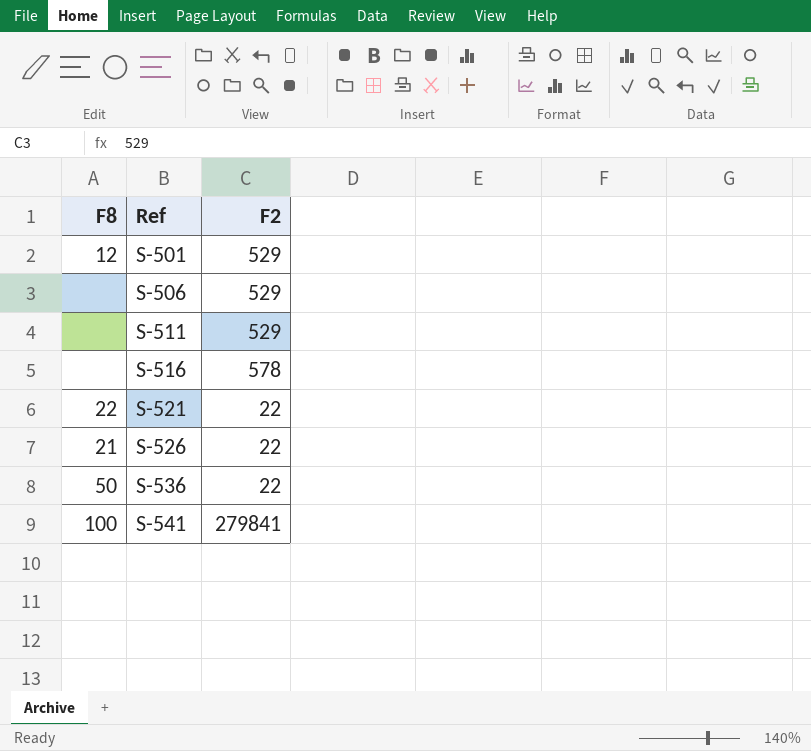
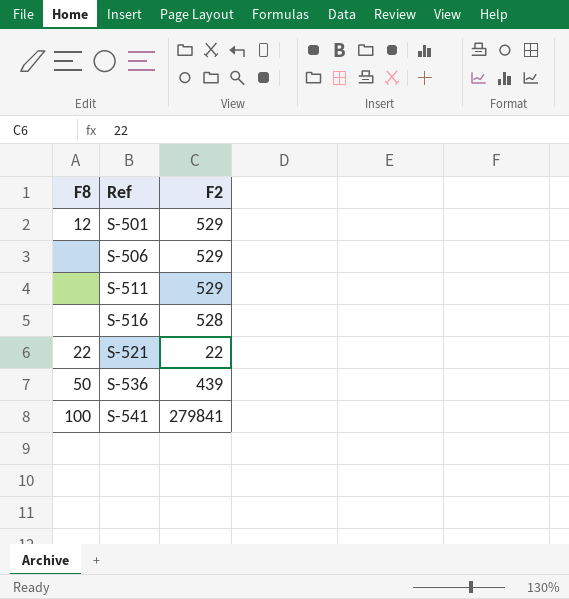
row S-526: 21 | 22 -> none
S-516 | F2: 578 -> 528
S-536 | F2: 22 -> 439

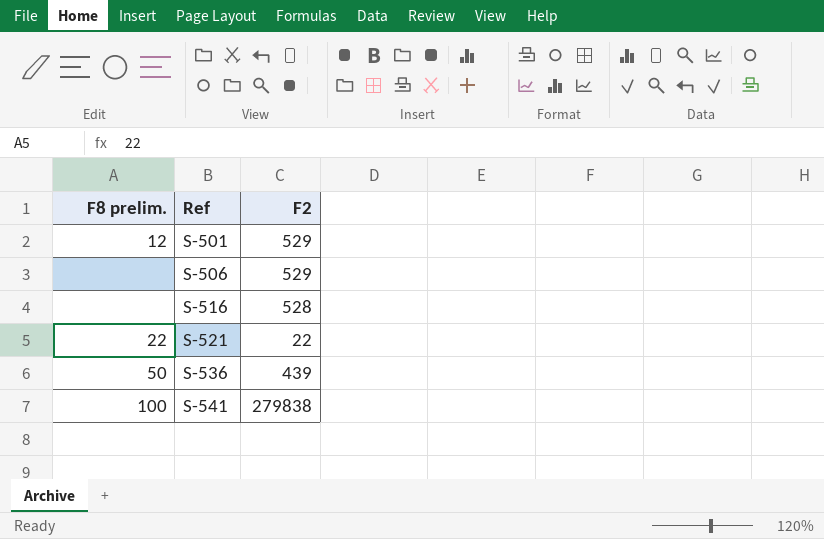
column name: F8 -> F8 prelim.
row S-511: none | 529 -> none
S-541 | F2: 279841 -> 279838

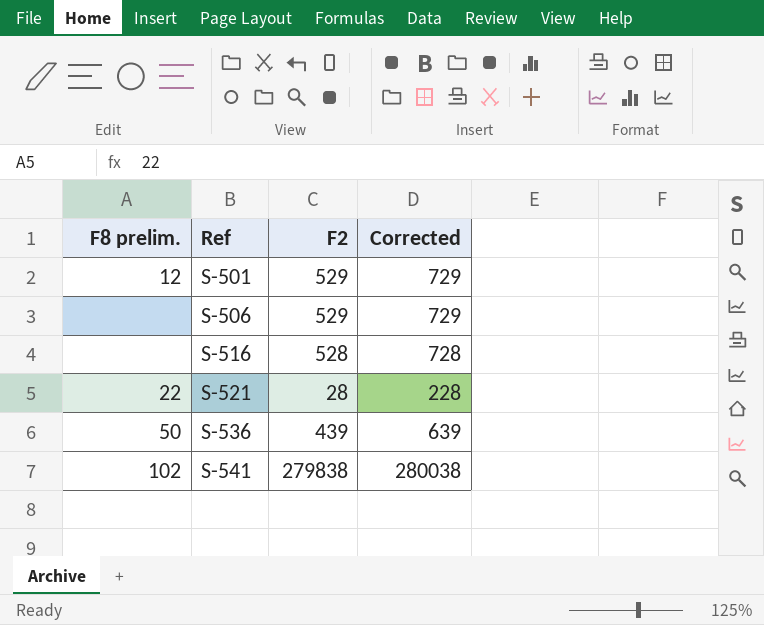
column Corrected | formula: none -> [F2] + 200
S-521 | F2: 22 -> 28
S-541 | F8 prelim.: 100 -> 102

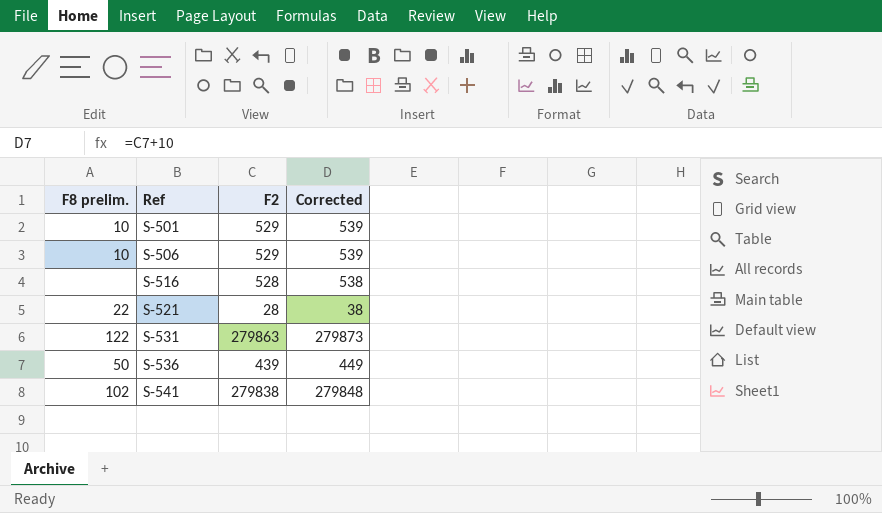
column Corrected | formula: [F2] + 200 -> [F2] + 10
S-501 | F8 prelim.: 12 -> 10
S-506 | F8 prelim.: none -> 10
row S-531: none -> 122 | 279863 | 279873

